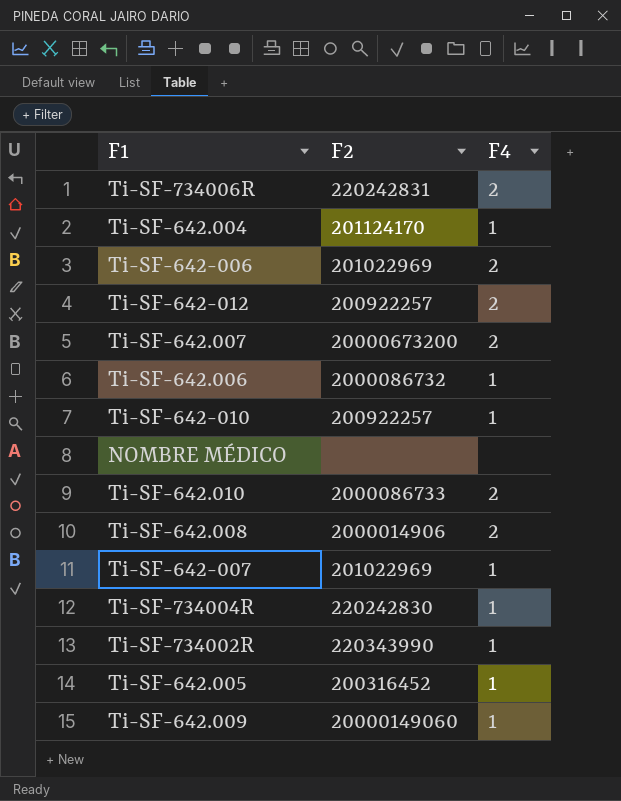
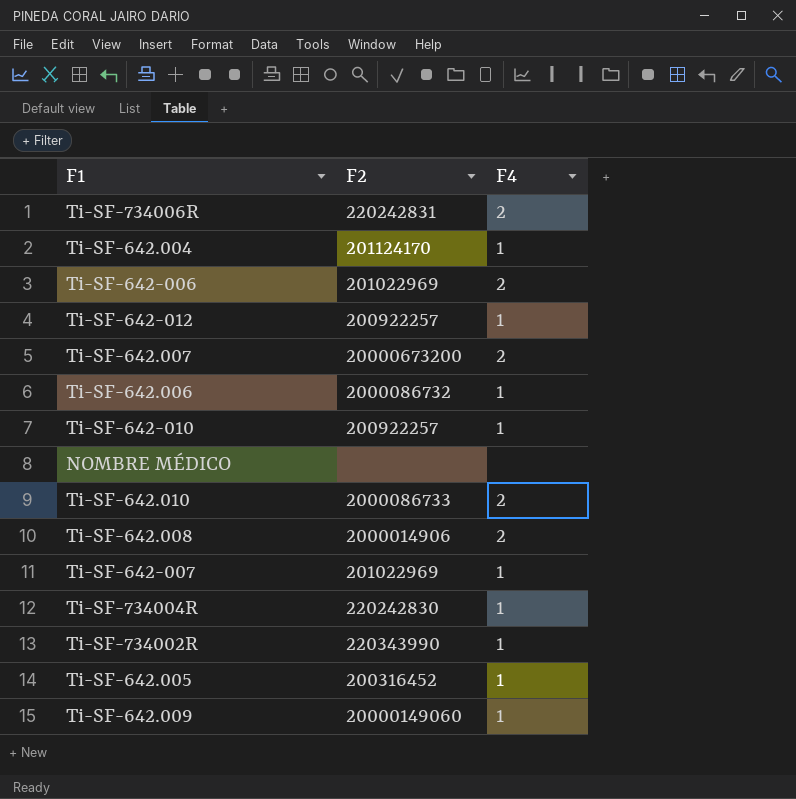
Ti-SF-642-012 | F4: 2 -> 1

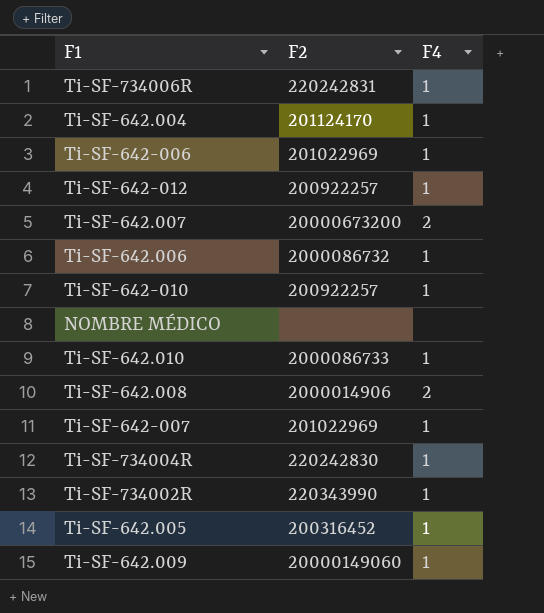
Ti-SF-734006R | F4: 2 -> 1
Ti-SF-642-006 | F4: 2 -> 1
Ti-SF-642.010 | F4: 2 -> 1

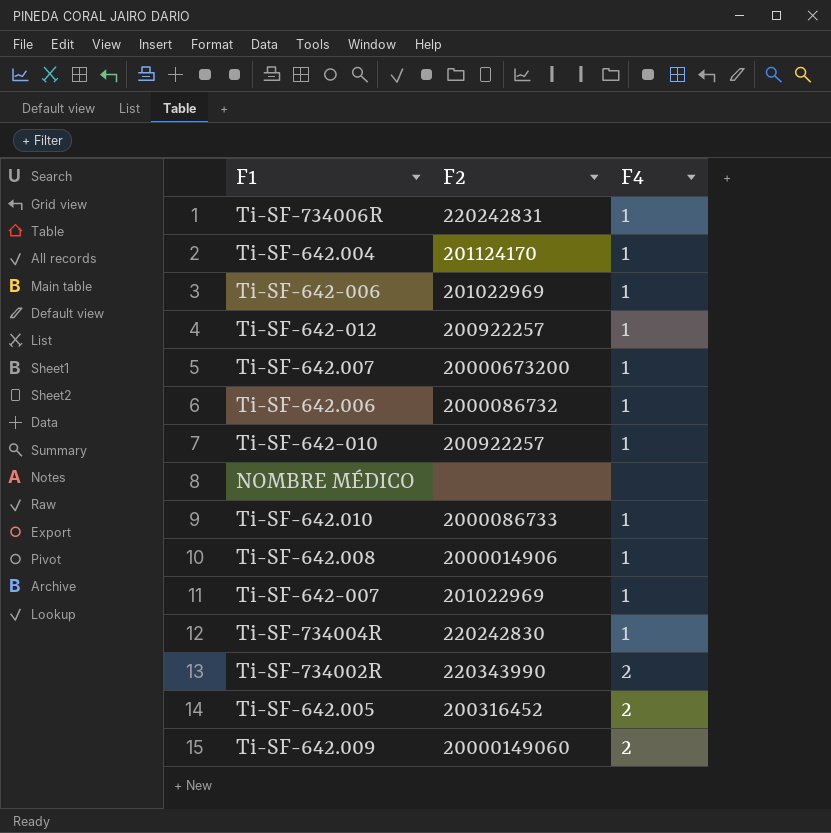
Ti-SF-642.007 | F4: 2 -> 1
Ti-SF-642.008 | F4: 2 -> 1
Ti-SF-734002R | F4: 1 -> 2
Ti-SF-642.005 | F4: 1 -> 2
Ti-SF-642.009 | F4: 1 -> 2

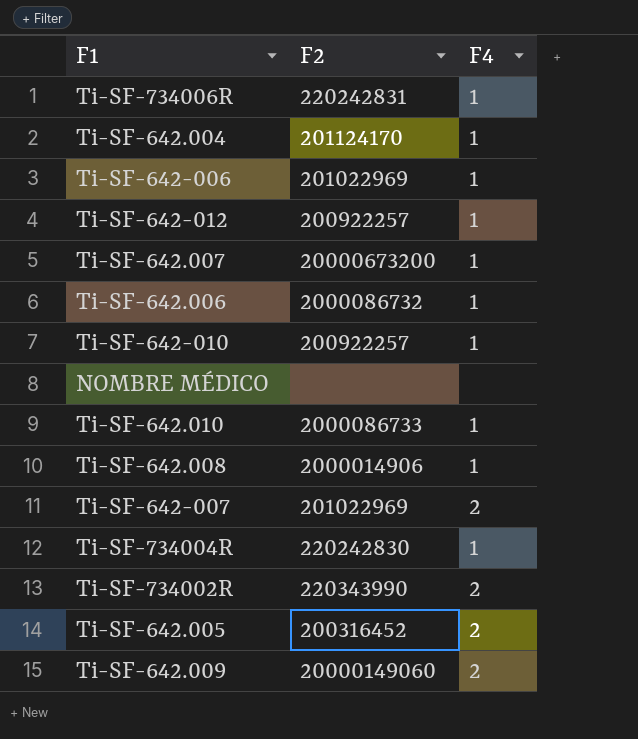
Ti-SF-642-007 | F4: 1 -> 2

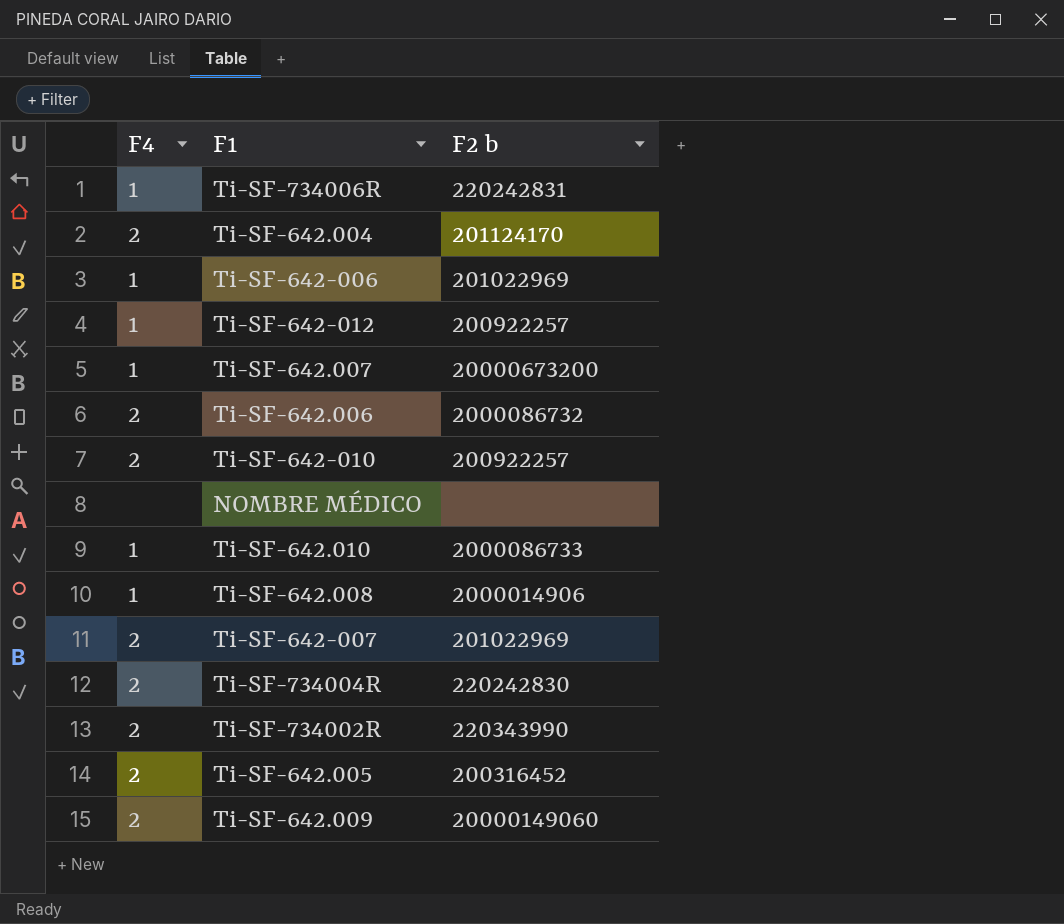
column F4 | position: 3 -> 1
column name: F2 -> F2 b
Ti-SF-642.004 | F4: 1 -> 2
Ti-SF-642.006 | F4: 1 -> 2
Ti-SF-642-010 | F4: 1 -> 2
Ti-SF-734004R | F4: 1 -> 2

